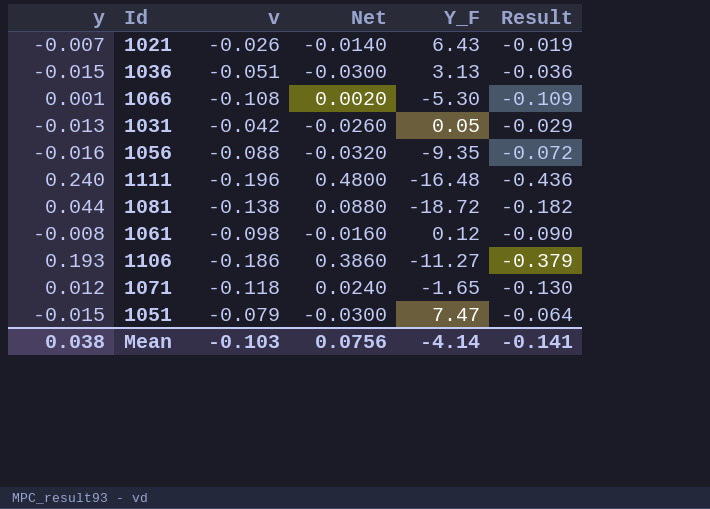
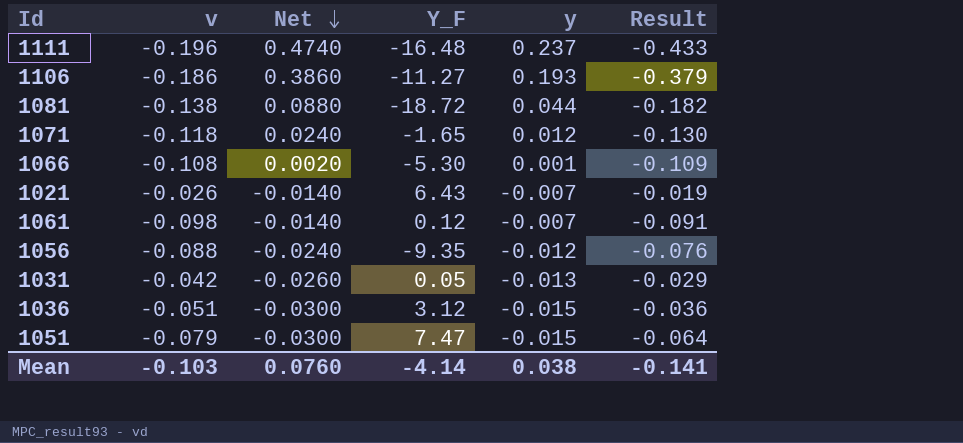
row order: none -> Net descending
column y | position: 1 -> 5
1111 | Net: 0.4800 -> 0.4740
1111 | y: 0.240 -> 0.237
1111 | Result: -0.436 -> -0.433
1061 | Net: -0.0160 -> -0.0140
1061 | y: -0.008 -> -0.007
1061 | Result: -0.090 -> -0.091
1056 | Net: -0.0320 -> -0.0240
1056 | y: -0.016 -> -0.012
1056 | Result: -0.072 -> -0.076
1036 | Y_F: 3.13 -> 3.12
Mean | Net: 0.0756 -> 0.0760

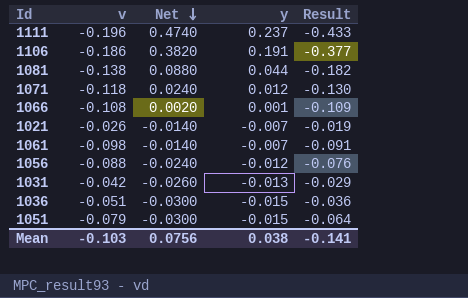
column Y_F | position: 4 -> none
1106 | Net: 0.3860 -> 0.3820
1106 | y: 0.193 -> 0.191
1106 | Result: -0.379 -> -0.377
Mean | Net: 0.0760 -> 0.0756

